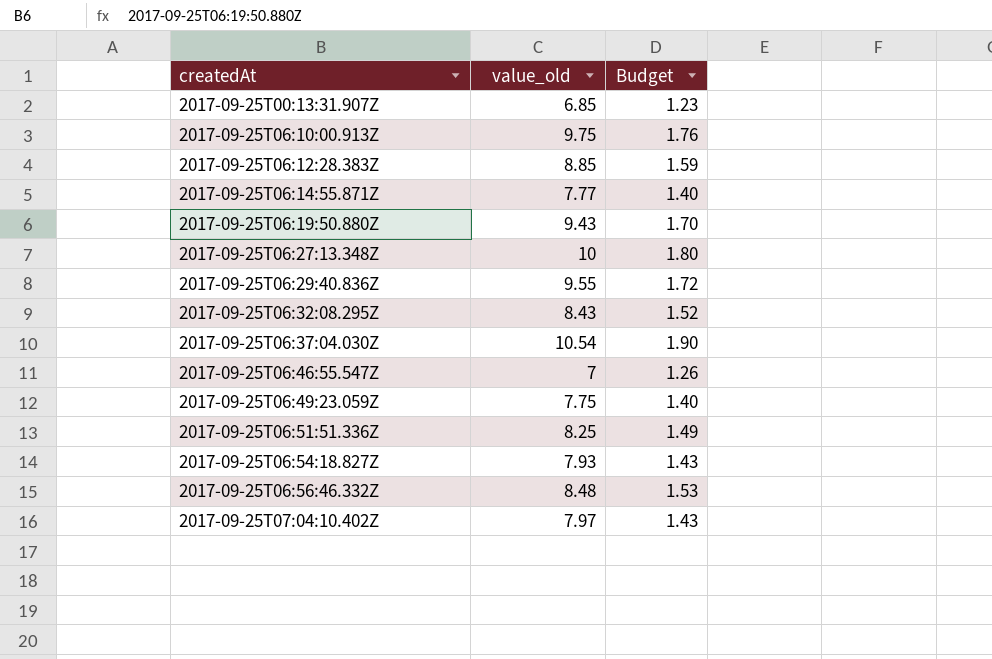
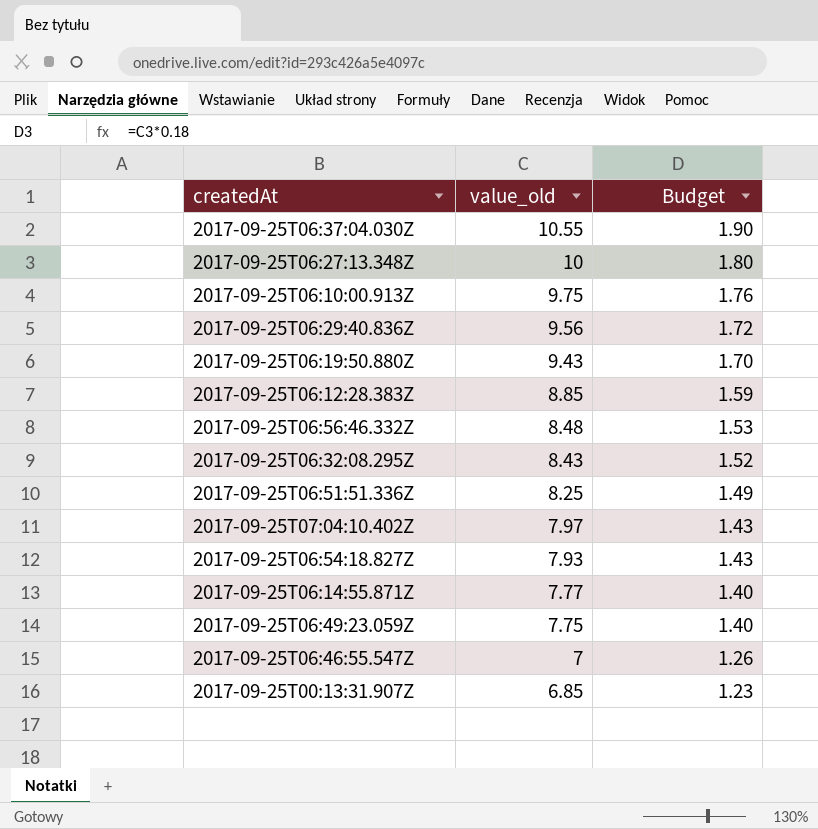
row order: createdAt ascending -> value_old descending
2017-09-25T06:37:04.030Z | value_old: 10.54 -> 10.55
2017-09-25T06:29:40.836Z | value_old: 9.55 -> 9.56

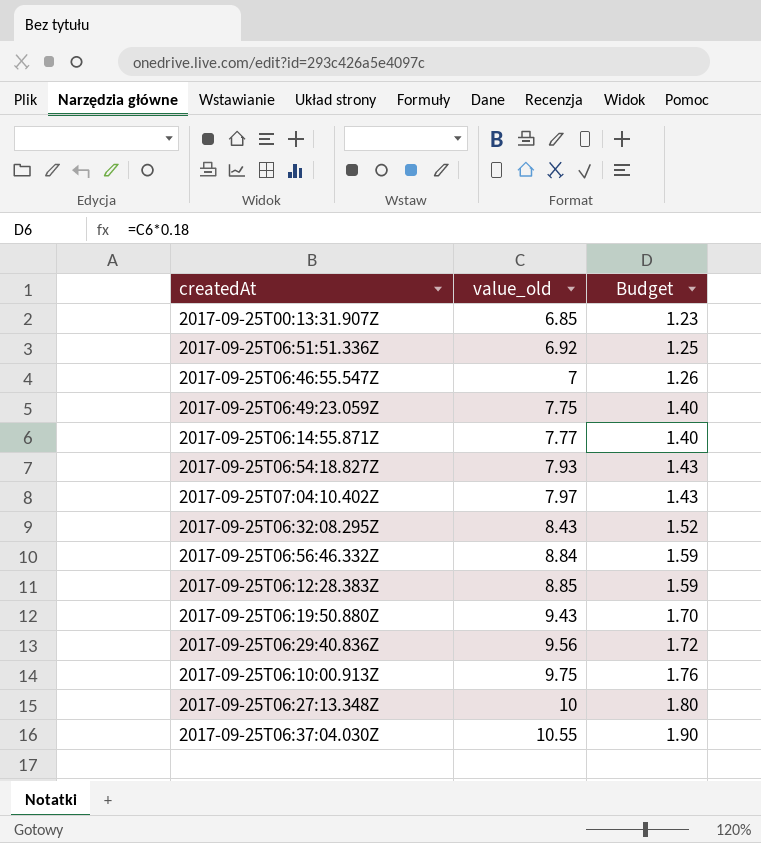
row order: value_old descending -> value_old ascending
2017-09-25T06:51:51.336Z | value_old: 8.25 -> 6.92
2017-09-25T06:51:51.336Z | Budget: 1.49 -> 1.25
2017-09-25T06:56:46.332Z | value_old: 8.48 -> 8.84
2017-09-25T06:56:46.332Z | Budget: 1.53 -> 1.59

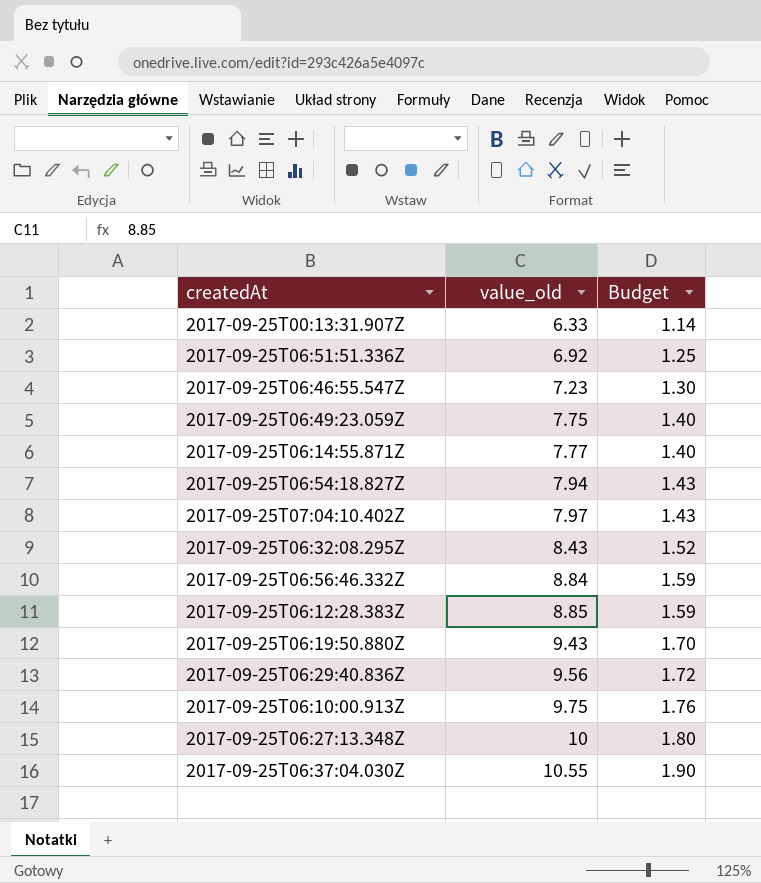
2017-09-25T00:13:31.907Z | value_old: 6.85 -> 6.33
2017-09-25T00:13:31.907Z | Budget: 1.23 -> 1.14
2017-09-25T06:46:55.547Z | value_old: 7 -> 7.23
2017-09-25T06:46:55.547Z | Budget: 1.26 -> 1.30
2017-09-25T06:54:18.827Z | value_old: 7.93 -> 7.94

